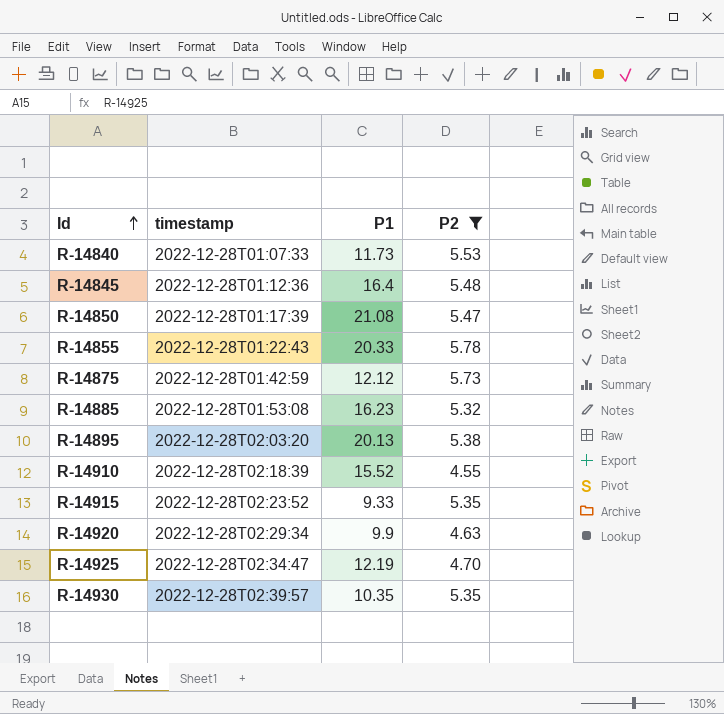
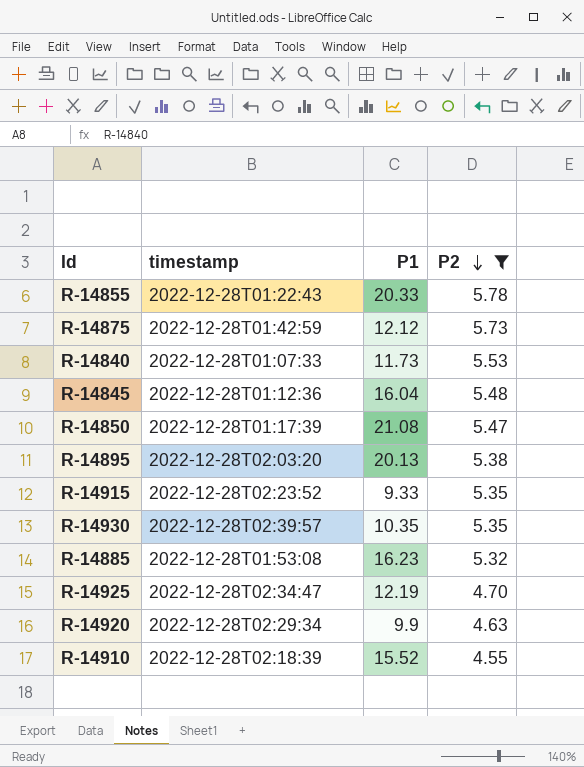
row order: Id ascending -> P2 descending
R-14845 | P1: 16.4 -> 16.04

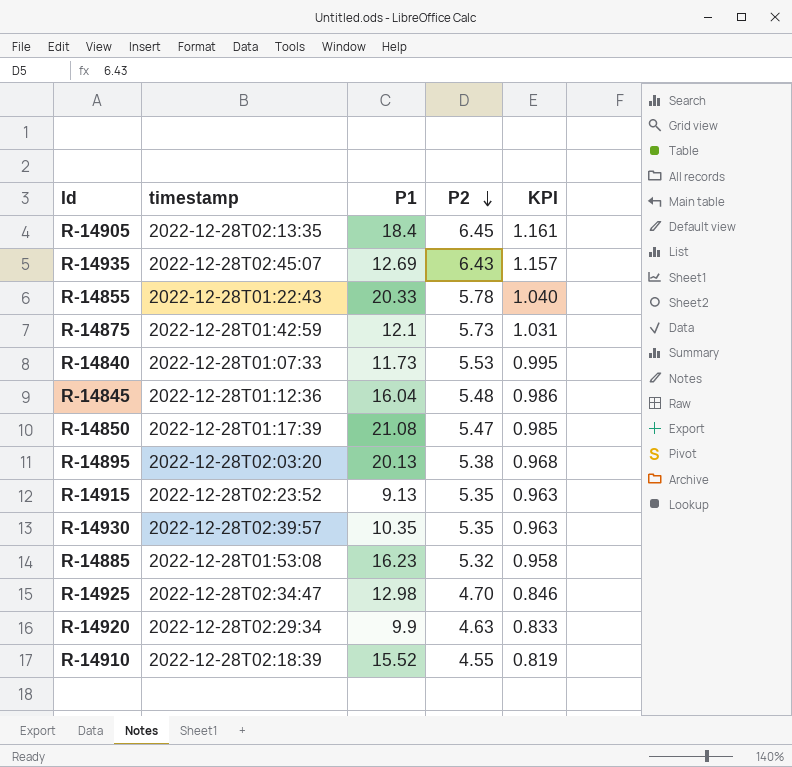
filter: P2 <= 5.78 -> none
column KPI | formula: none -> [P2] * 0.18
R-14875 | P1: 12.12 -> 12.1
R-14915 | P1: 9.33 -> 9.13
R-14925 | P1: 12.19 -> 12.98

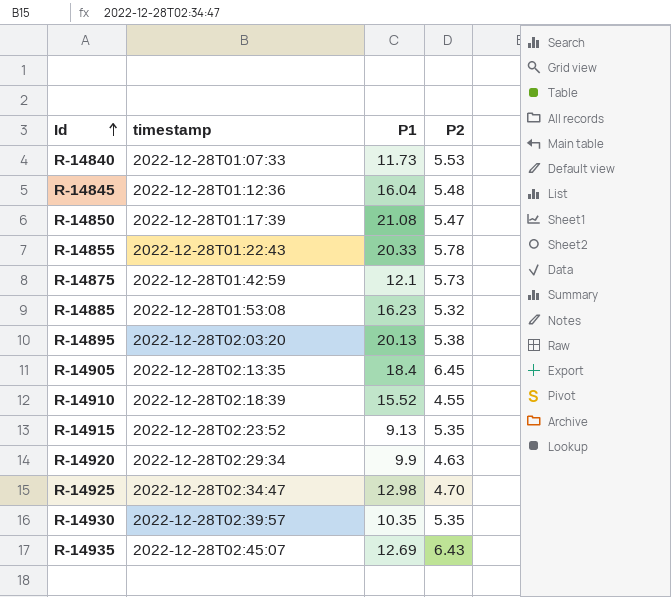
row order: P2 descending -> Id ascending
column KPI | formula: [P2] * 0.18 -> none

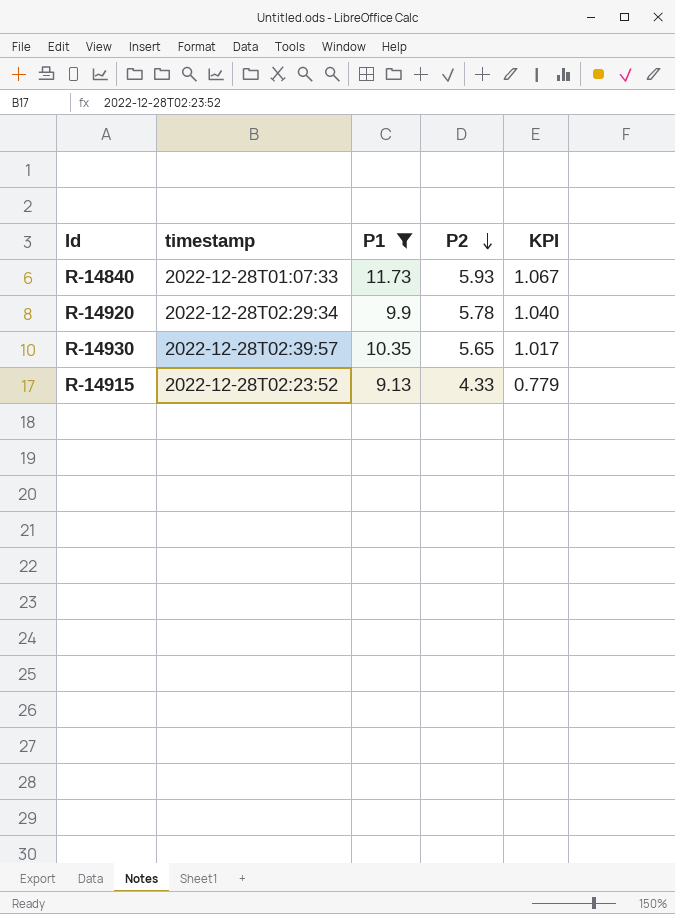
filter: none -> P1 <= 11.73
row order: Id ascending -> P2 descending
column KPI | formula: none -> [P2] * 0.18
R-14840 | P2: 5.53 -> 5.93
R-14920 | P2: 4.63 -> 5.78
R-14930 | P2: 5.35 -> 5.65
R-14915 | P2: 5.35 -> 4.33

